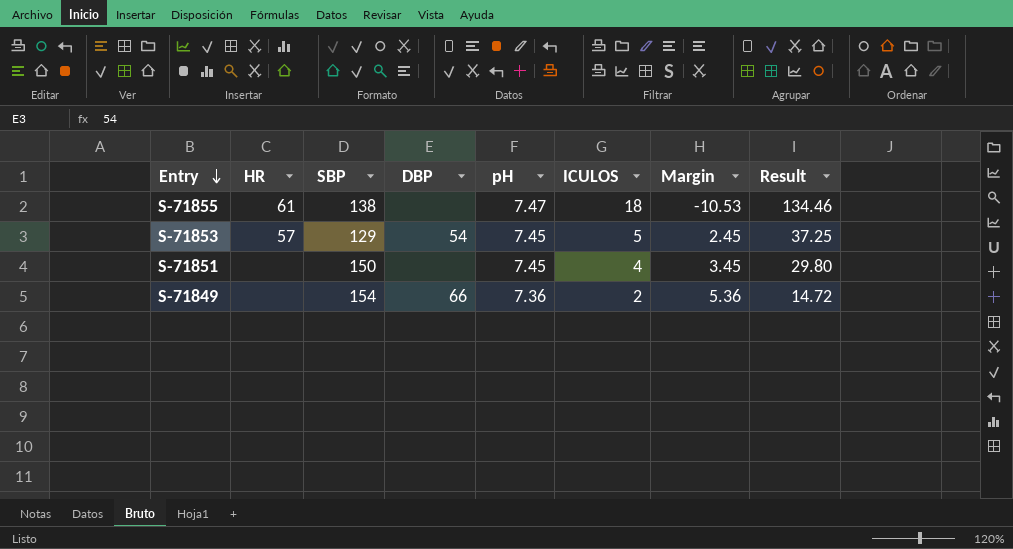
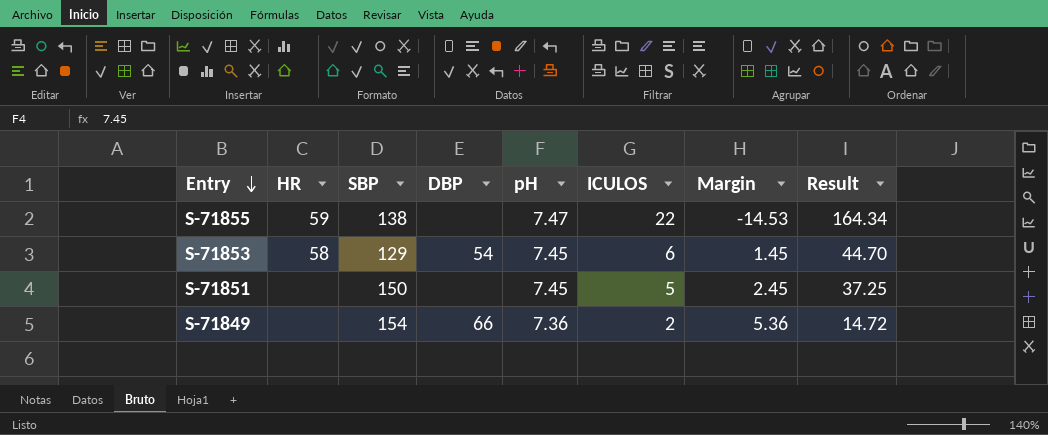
S-71855 | HR: 61 -> 59
S-71855 | ICULOS: 18 -> 22
S-71855 | Margin: -10.53 -> -14.53
S-71855 | Result: 134.46 -> 164.34
S-71853 | HR: 57 -> 58
S-71853 | ICULOS: 5 -> 6
S-71853 | Margin: 2.45 -> 1.45
S-71853 | Result: 37.25 -> 44.70
S-71851 | ICULOS: 4 -> 5
S-71851 | Margin: 3.45 -> 2.45
S-71851 | Result: 29.80 -> 37.25

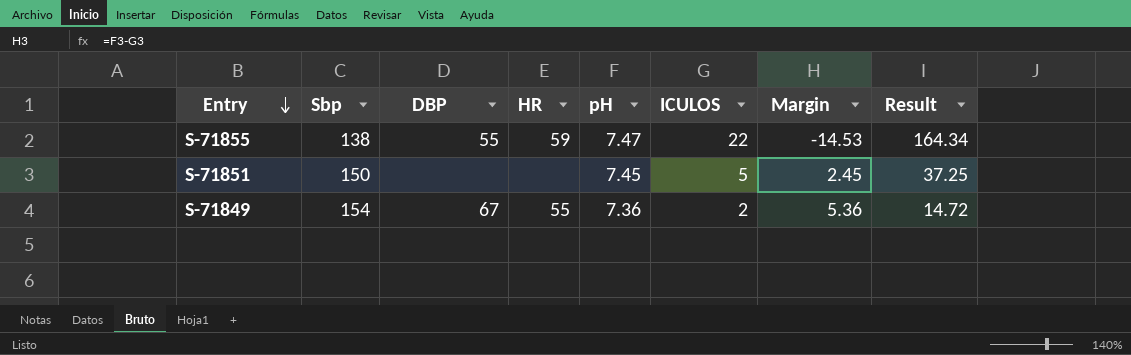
column name: SBP -> Sbp
column HR | position: 2 -> 4
row S-71853: 58 | 129 | 54 | 7.45 | 6 | 1.45 | 44.70 -> none
S-71855 | DBP: none -> 55
S-71849 | DBP: 66 -> 67
S-71849 | HR: none -> 55

